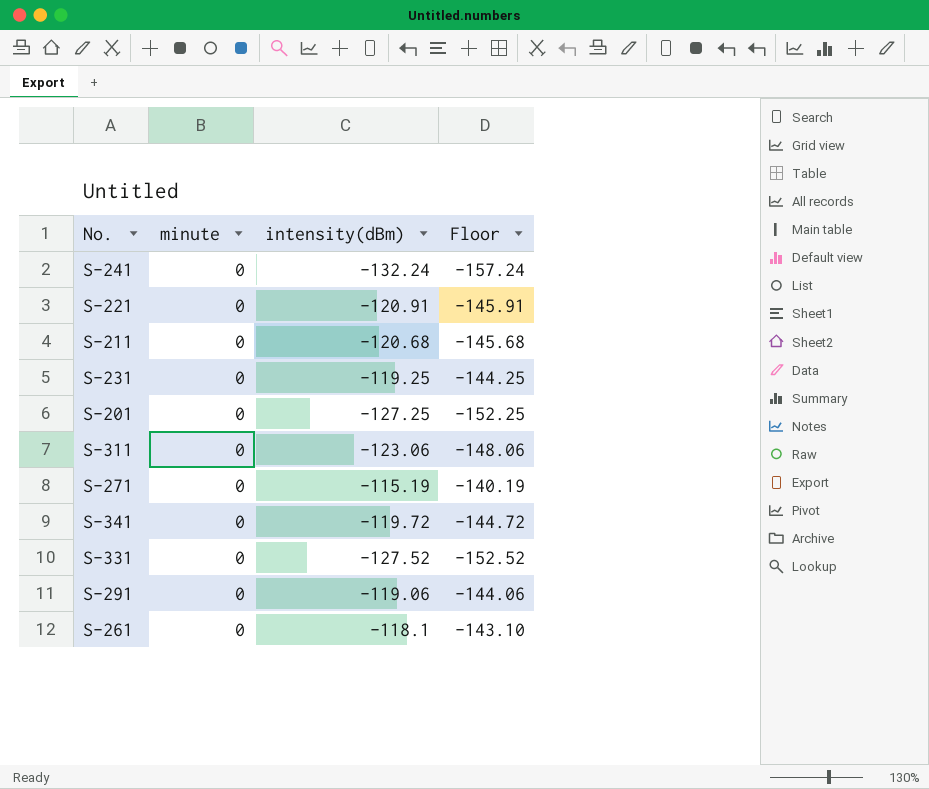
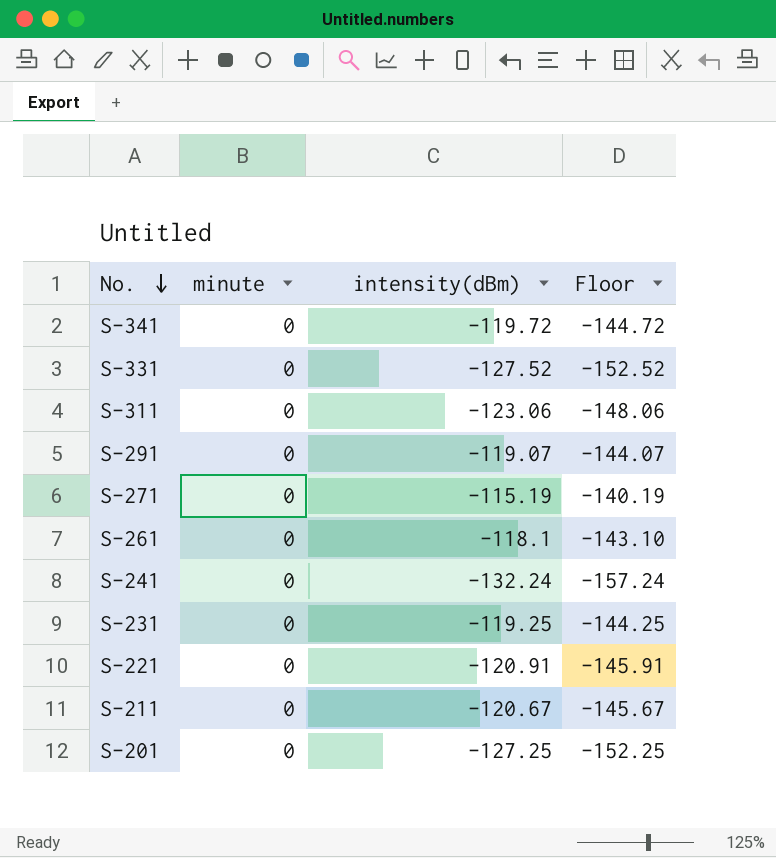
row order: none -> No. descending
S-291 | intensity(dBm): -119.06 -> -119.07
S-291 | Floor: -144.06 -> -144.07
S-211 | intensity(dBm): -120.68 -> -120.67
S-211 | Floor: -145.68 -> -145.67

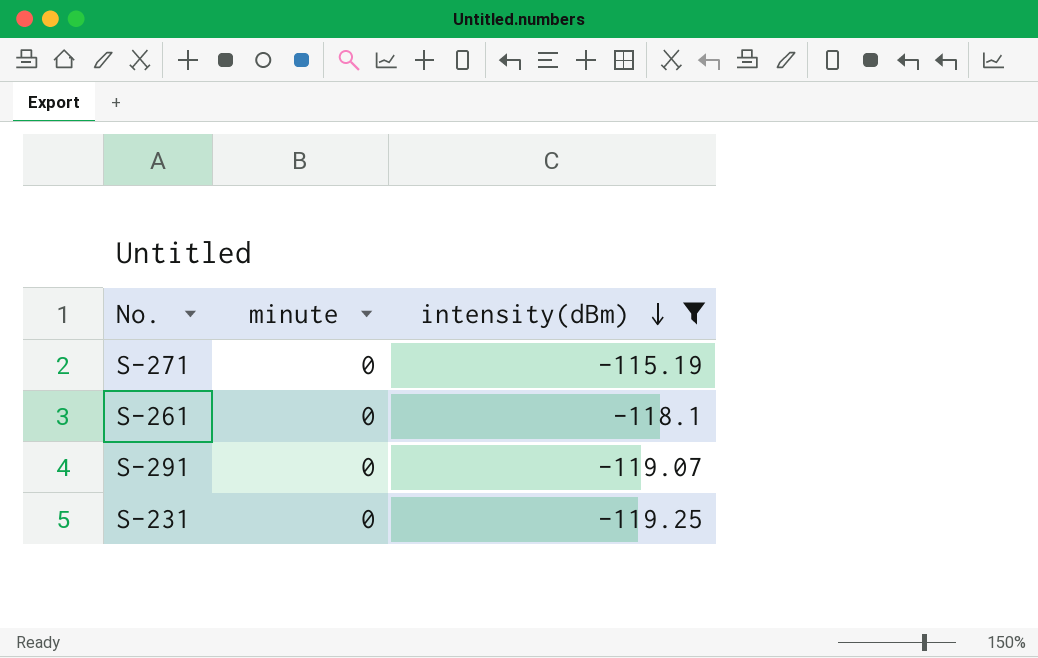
filter: none -> intensity(dBm) >= -119.25
row order: No. descending -> intensity(dBm) descending
column Floor | formula: [intensity(dBm)] - 25 -> none

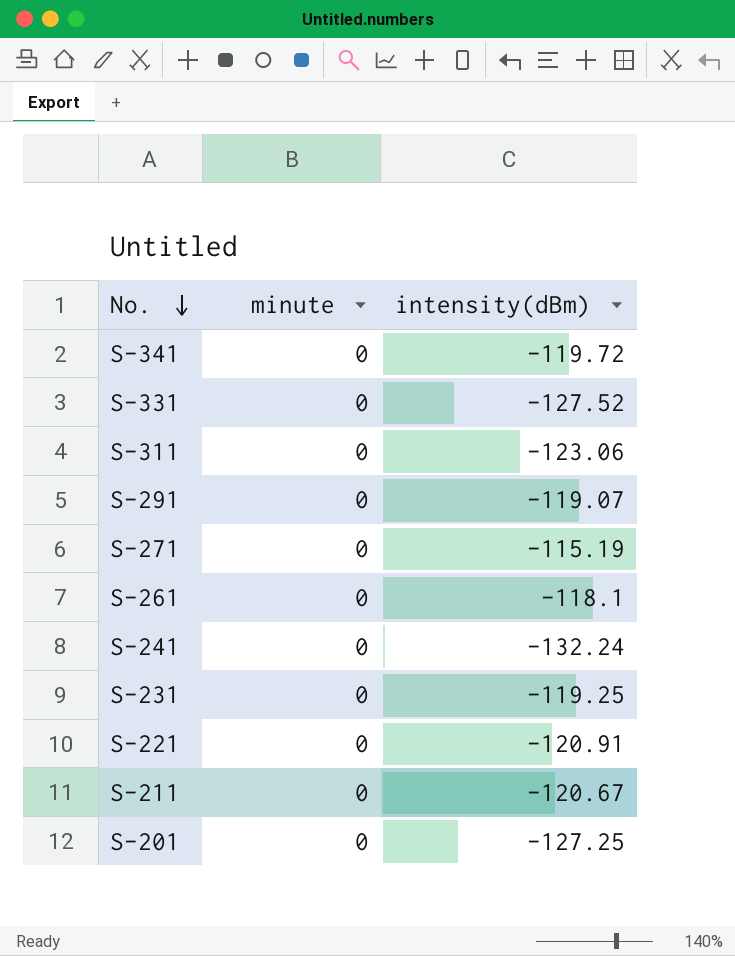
filter: intensity(dBm) >= -119.25 -> none
row order: intensity(dBm) descending -> No. descending

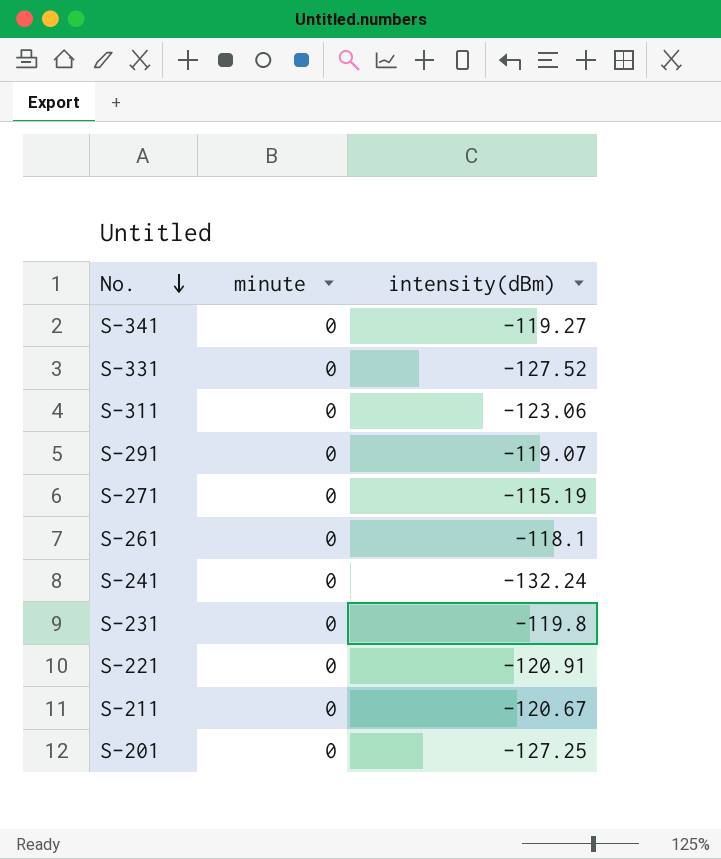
S-341 | intensity(dBm): -119.72 -> -119.27
S-231 | intensity(dBm): -119.25 -> -119.8

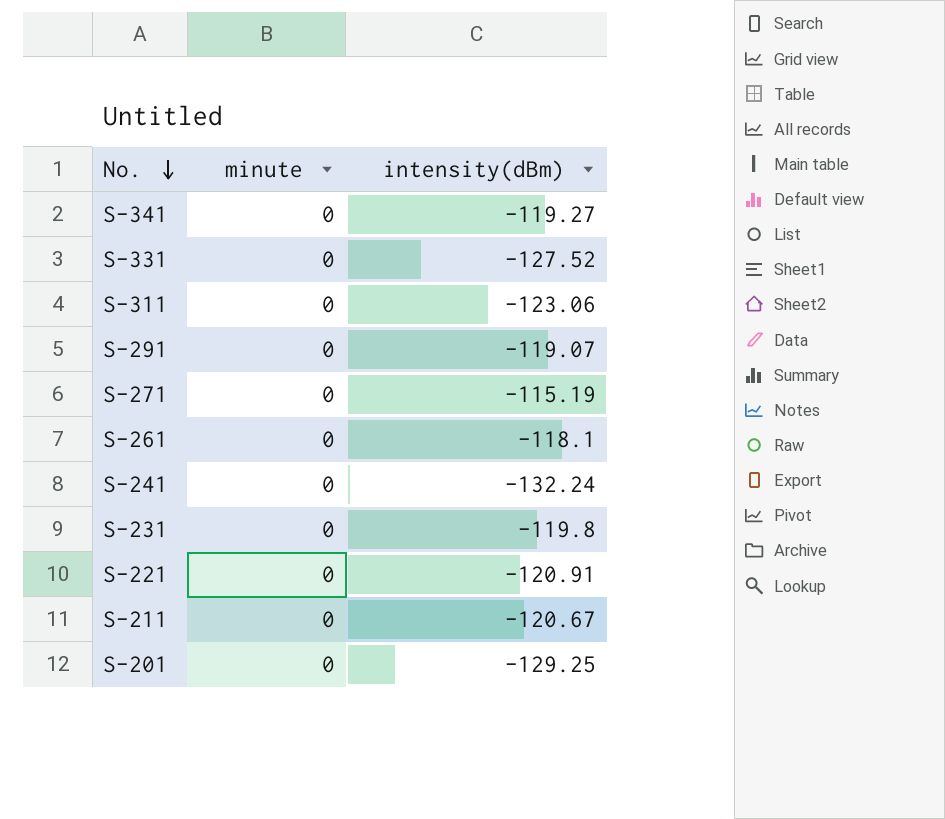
S-201 | intensity(dBm): -127.25 -> -129.25

